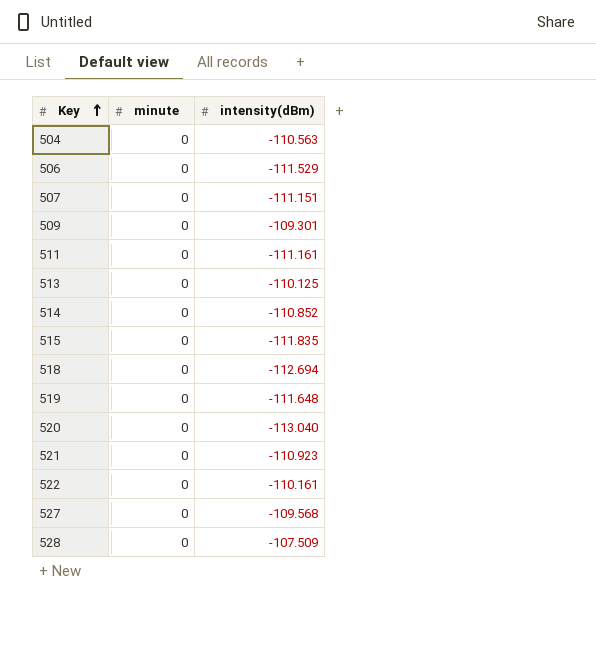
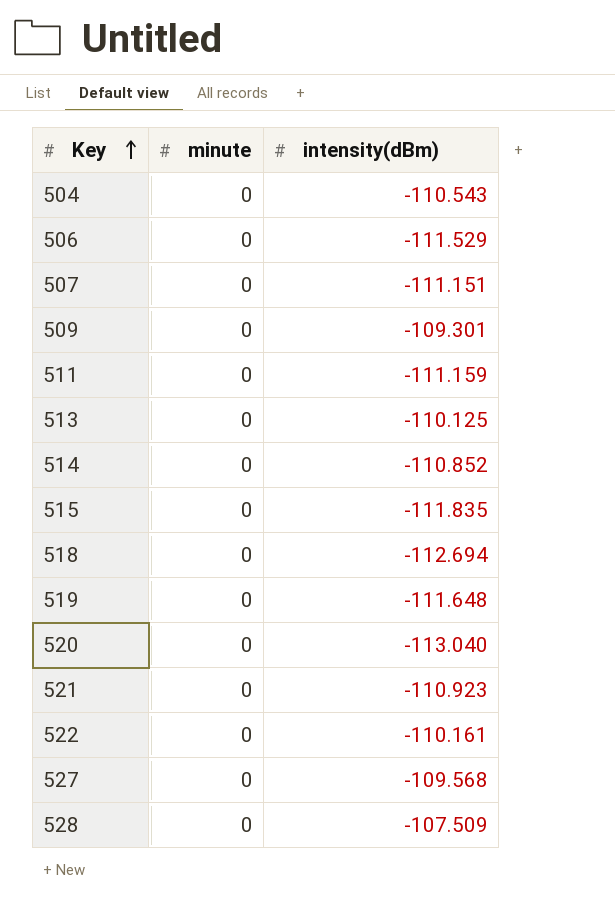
504 | intensity(dBm): -110.563 -> -110.543
511 | intensity(dBm): -111.161 -> -111.159

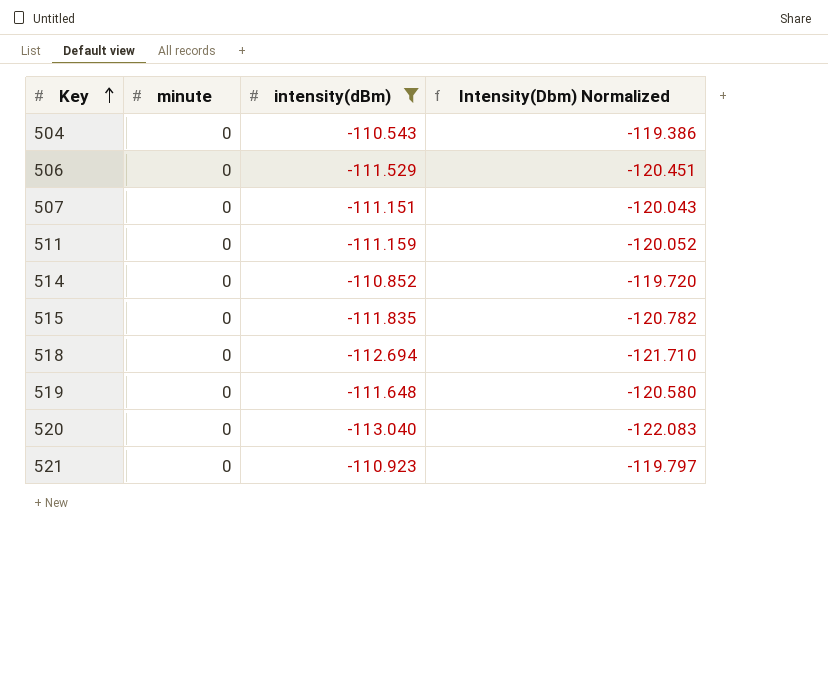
filter: none -> intensity(dBm) <= -110.543
column Intensity(Dbm) Normalized | formula: none -> [intensity(dBm)] * 1.08

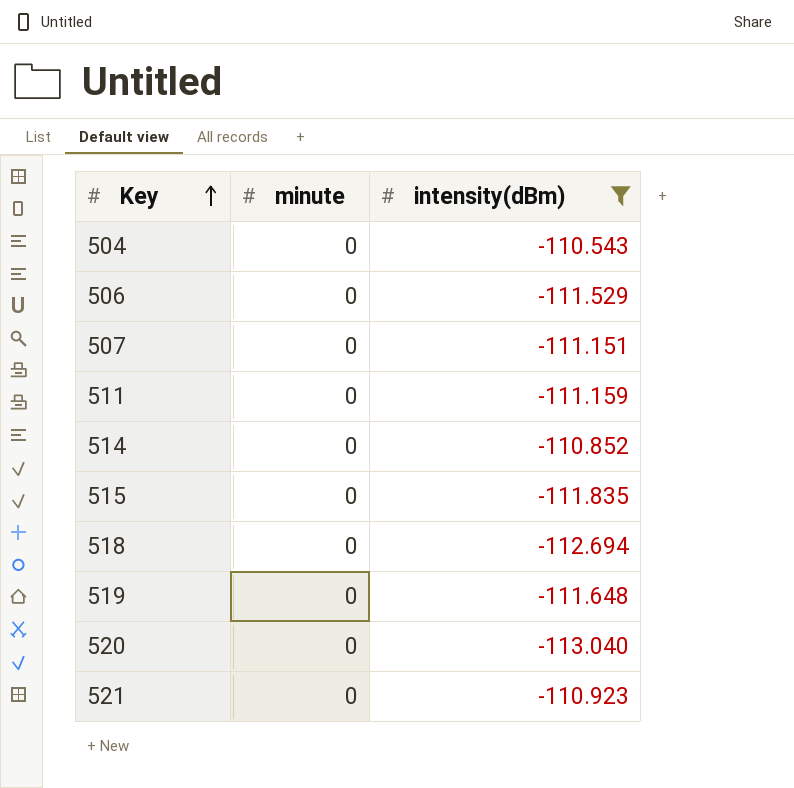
column Intensity(Dbm) Normalized | formula: [intensity(dBm)] * 1.08 -> none

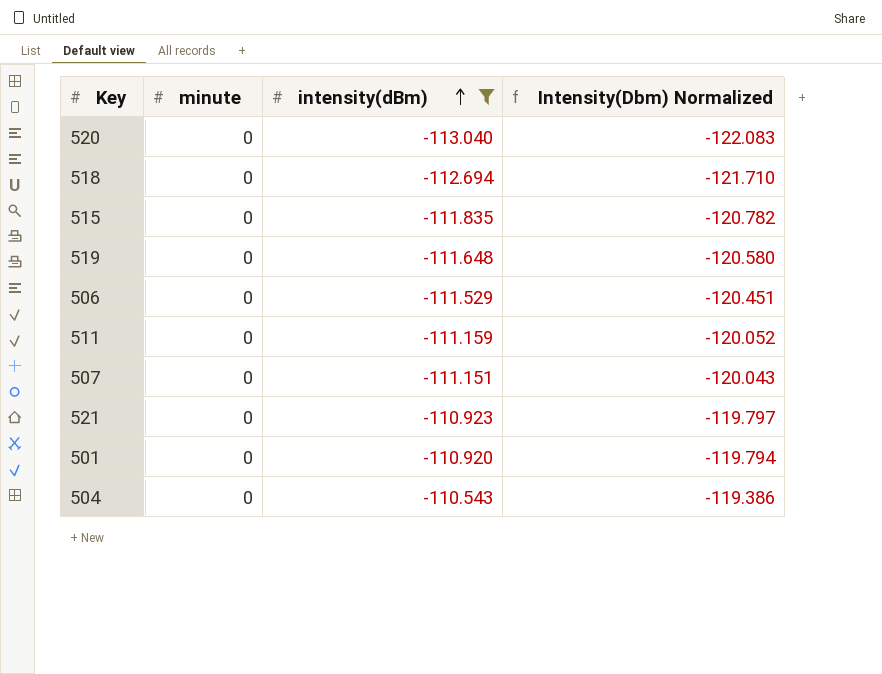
row order: Key ascending -> intensity(dBm) ascending
column Intensity(Dbm) Normalized | formula: none -> [intensity(dBm)] * 1.08
row 514: 0 | -110.852 -> none
row 501: none -> 0 | -110.920 | -119.794

